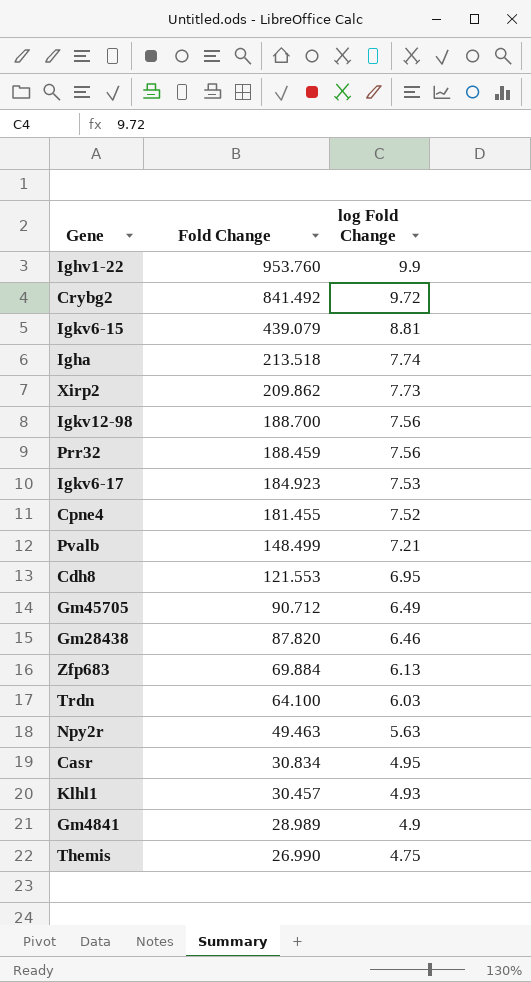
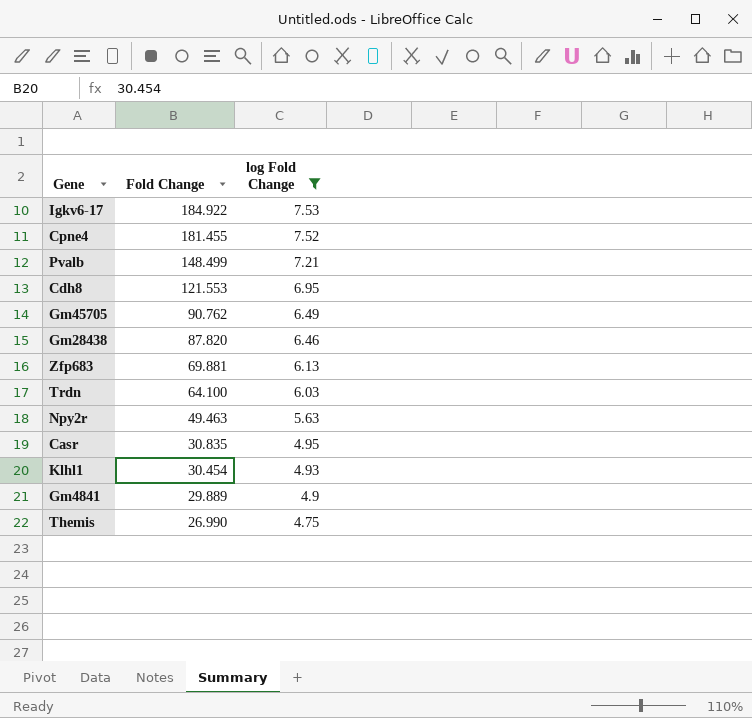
filter: none -> log Fold Change <= 7.53
Igkv6-17 | Fold Change: 184.923 -> 184.922
Gm45705 | Fold Change: 90.712 -> 90.762
Zfp683 | Fold Change: 69.884 -> 69.881
Casr | Fold Change: 30.834 -> 30.835
Klhl1 | Fold Change: 30.457 -> 30.454
Gm4841 | Fold Change: 28.989 -> 29.889

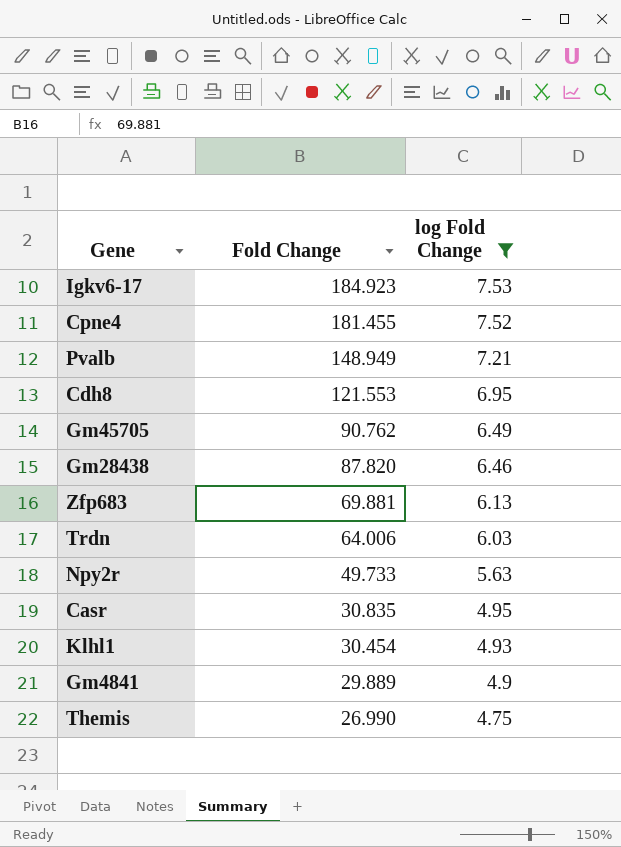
Igkv6-17 | Fold Change: 184.922 -> 184.923
Pvalb | Fold Change: 148.499 -> 148.949
Trdn | Fold Change: 64.100 -> 64.006
Npy2r | Fold Change: 49.463 -> 49.733

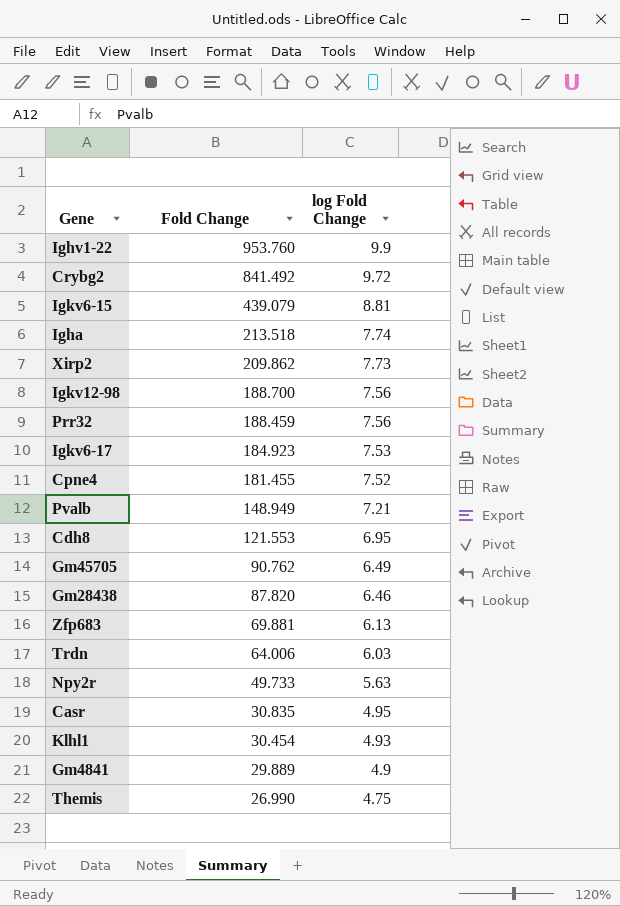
filter: log Fold Change <= 7.53 -> none

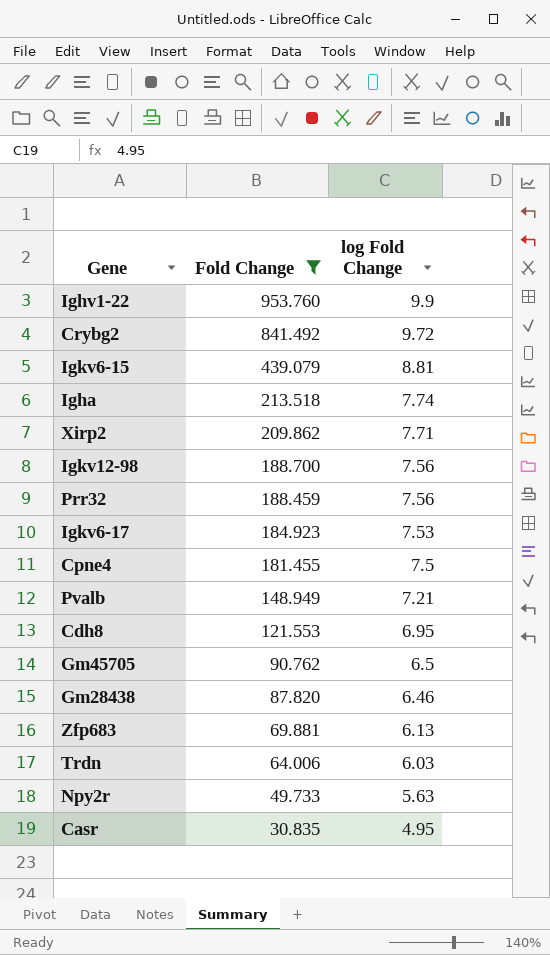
filter: none -> Fold Change >= 30.835
Xirp2 | log Fold Change: 7.73 -> 7.71
Cpne4 | log Fold Change: 7.52 -> 7.5
Gm45705 | log Fold Change: 6.49 -> 6.5

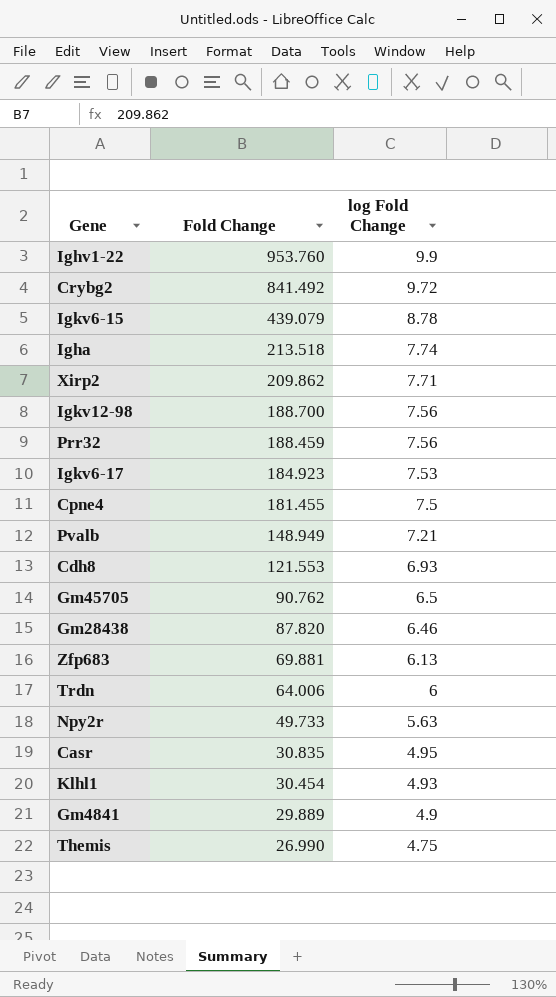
filter: Fold Change >= 30.835 -> none
Igkv6-15 | log Fold Change: 8.81 -> 8.78
Cdh8 | log Fold Change: 6.95 -> 6.93
Trdn | log Fold Change: 6.03 -> 6

